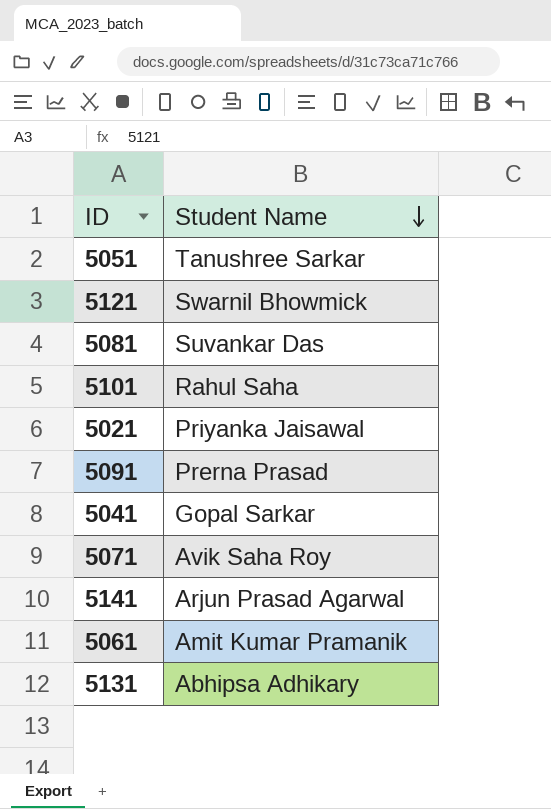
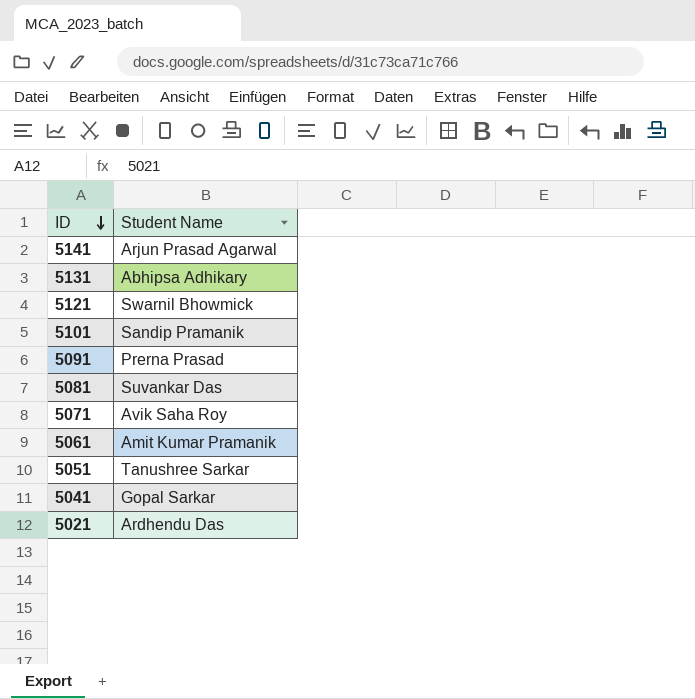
row order: Student Name descending -> ID descending
5101 | Student Name: Rahul Saha -> Sandip Pramanik
5021 | Student Name: Priyanka Jaisawal -> Ardhendu Das

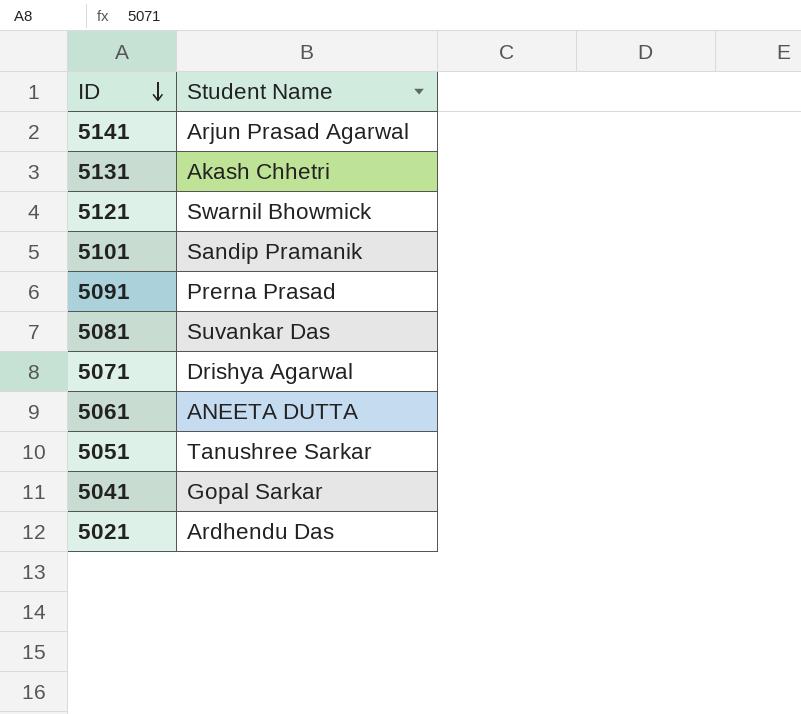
5131 | Student Name: Abhipsa Adhikary -> Akash Chhetri
5071 | Student Name: Avik Saha Roy -> Drishya Agarwal
5061 | Student Name: Amit Kumar Pramanik -> ANEETA DUTTA

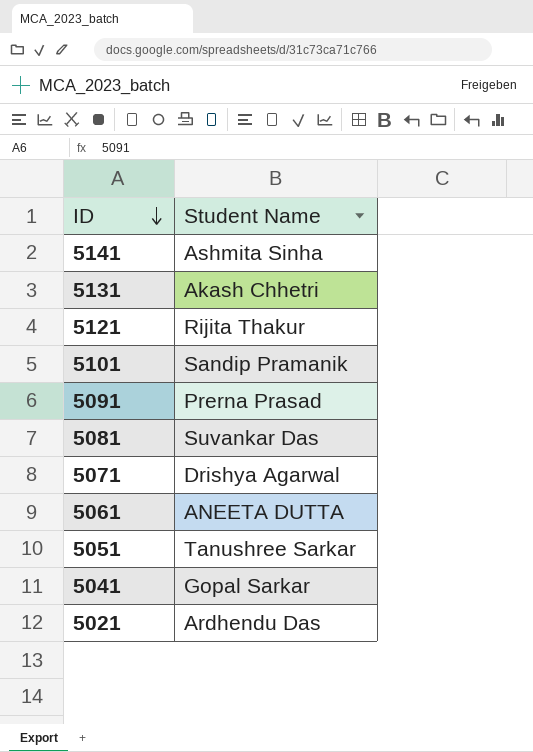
5141 | Student Name: Arjun Prasad Agarwal -> Ashmita Sinha
5121 | Student Name: Swarnil Bhowmick -> Rijita Thakur

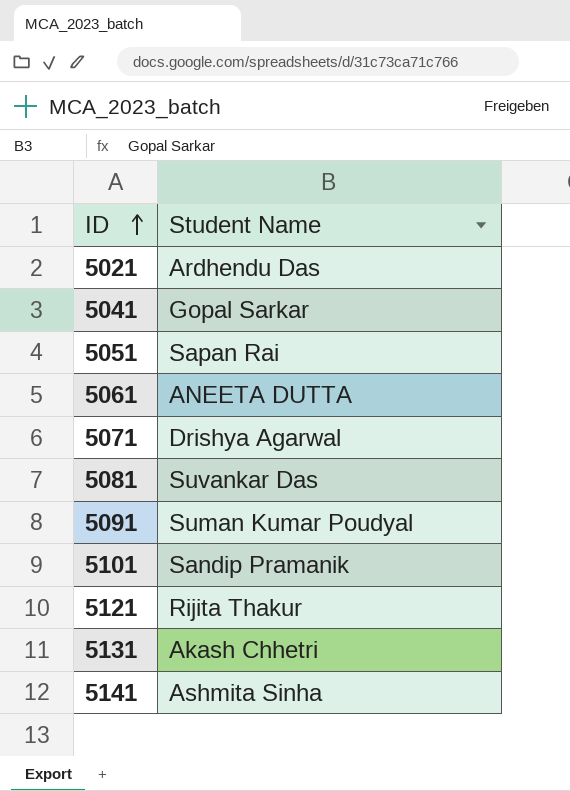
row order: ID descending -> ID ascending
5051 | Student Name: Tanushree Sarkar -> Sapan Rai
5091 | Student Name: Prerna Prasad -> Suman Kumar Poudyal

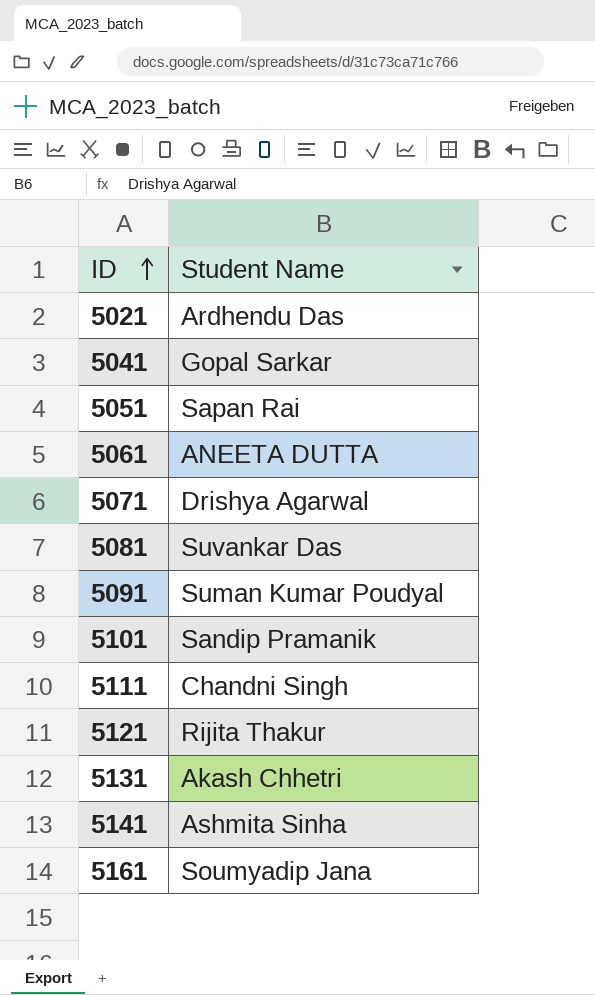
row 5111: none -> Chandni Singh
row 5161: none -> Soumyadip Jana

